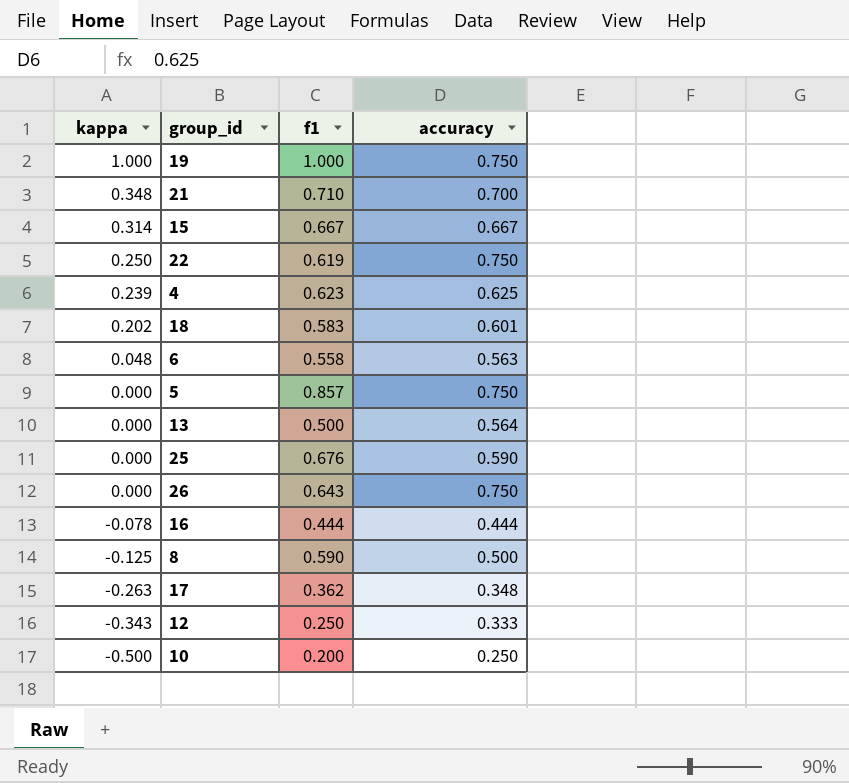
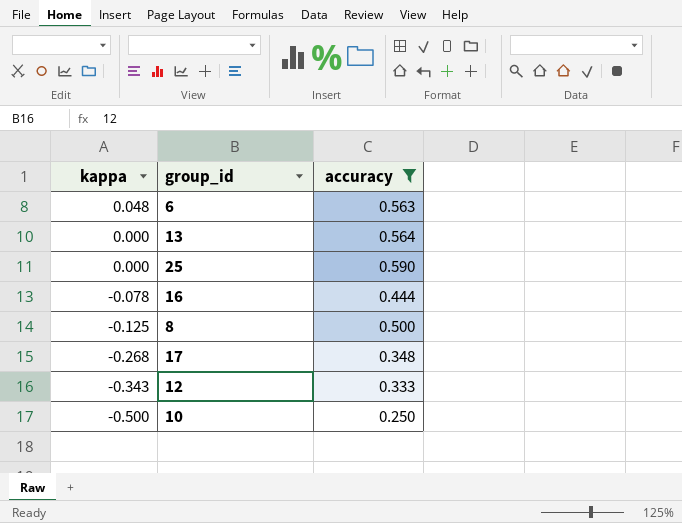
filter: none -> accuracy <= 0.590
column f1 | position: 3 -> none
17 | kappa: -0.263 -> -0.268

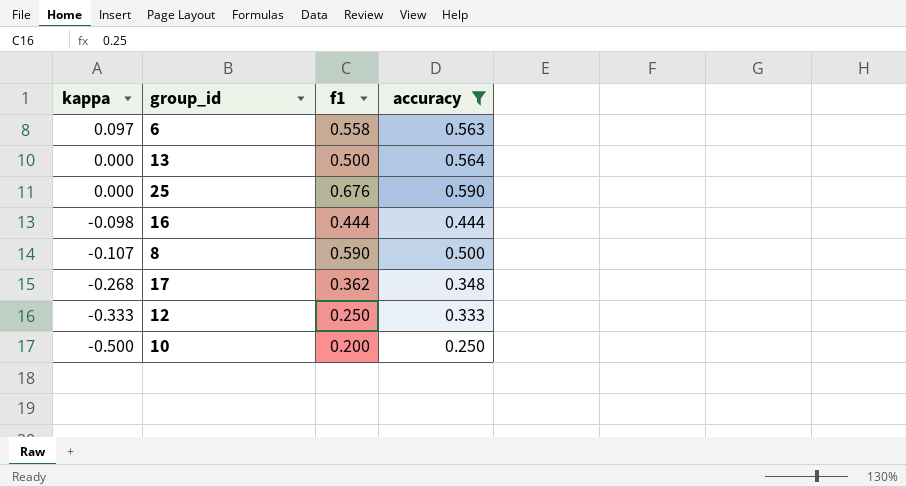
column f1 | position: none -> 3
6 | kappa: 0.048 -> 0.097
16 | kappa: -0.078 -> -0.098
8 | kappa: -0.125 -> -0.107
12 | kappa: -0.343 -> -0.333

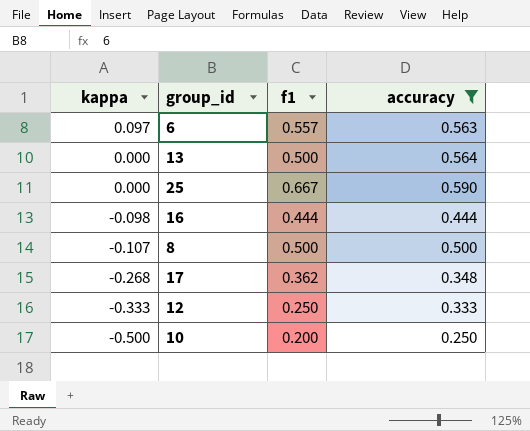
6 | f1: 0.558 -> 0.557
25 | f1: 0.676 -> 0.667
8 | f1: 0.590 -> 0.500

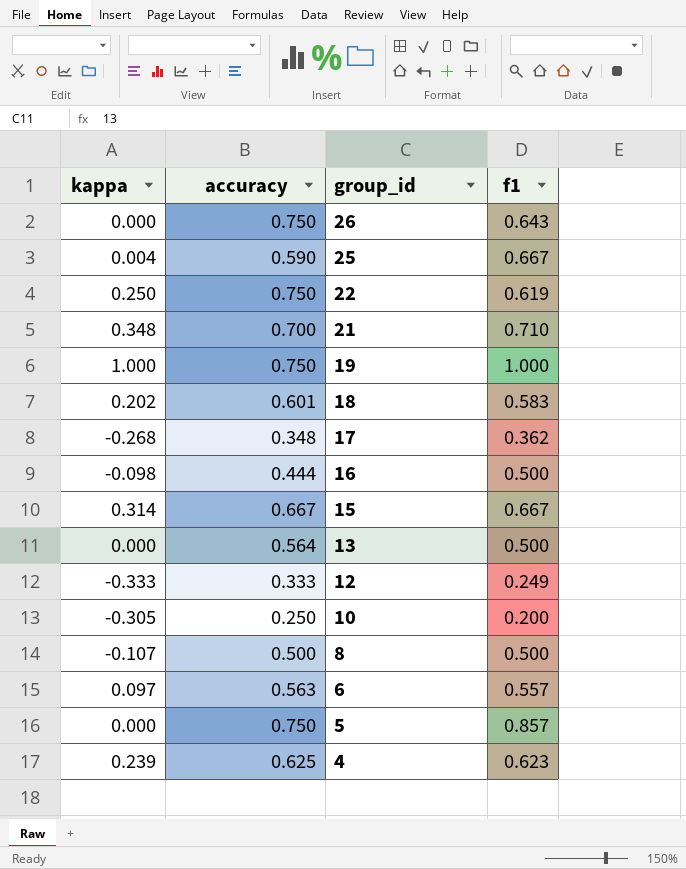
filter: accuracy <= 0.590 -> none
row order: kappa descending -> group_id descending
column accuracy | position: 4 -> 2
25 | kappa: 0.000 -> 0.004
16 | f1: 0.444 -> 0.500
12 | f1: 0.250 -> 0.249
10 | kappa: -0.500 -> -0.305

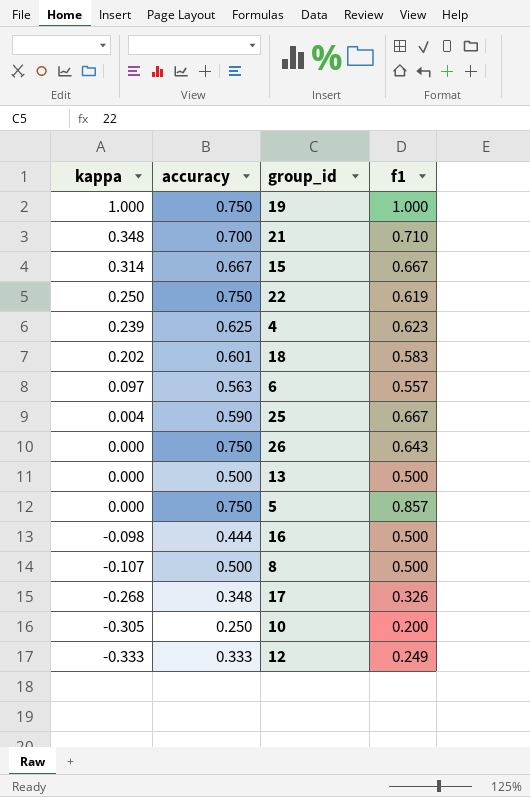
row order: group_id descending -> kappa descending
13 | accuracy: 0.564 -> 0.500
17 | f1: 0.362 -> 0.326

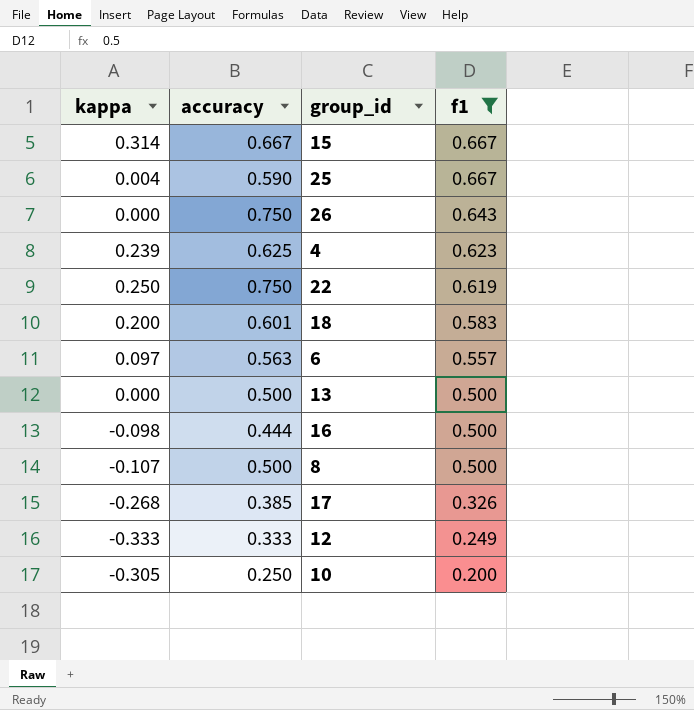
filter: none -> f1 <= 0.667
row order: kappa descending -> f1 descending
18 | kappa: 0.202 -> 0.200
17 | accuracy: 0.348 -> 0.385

